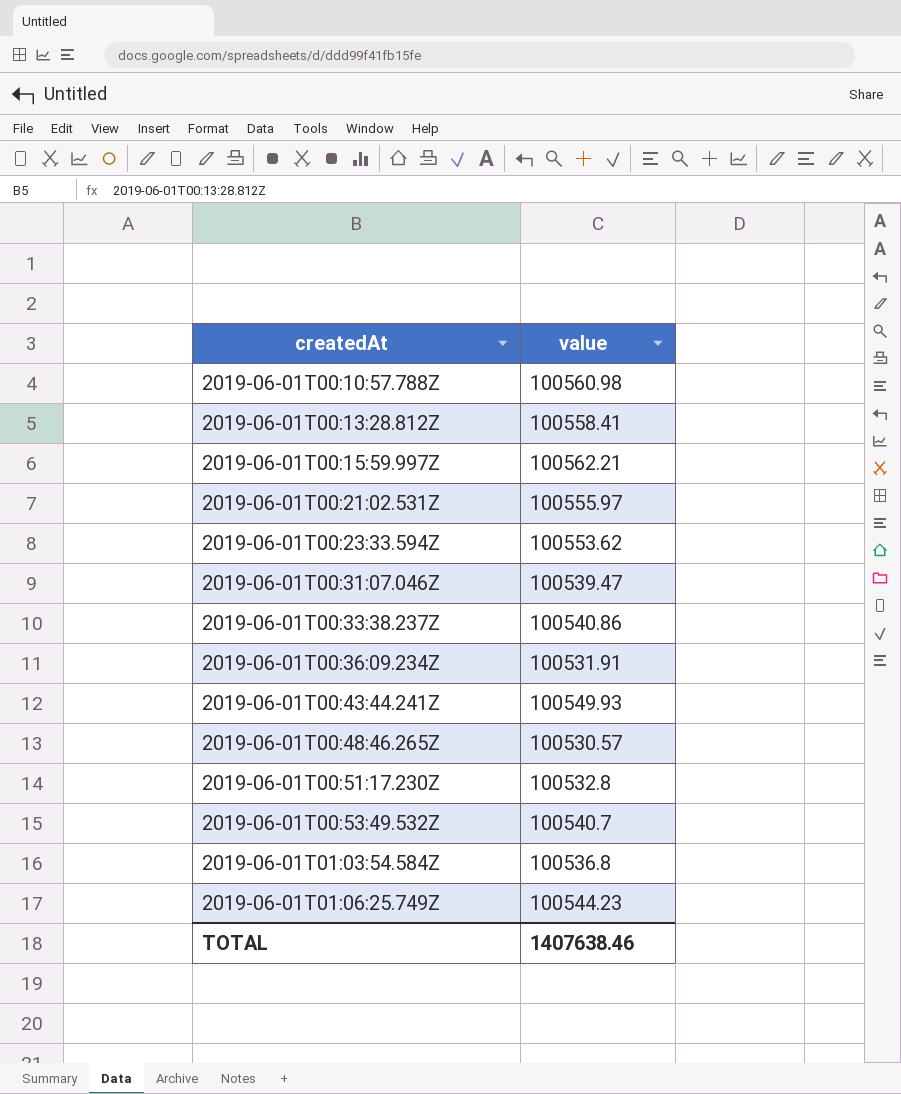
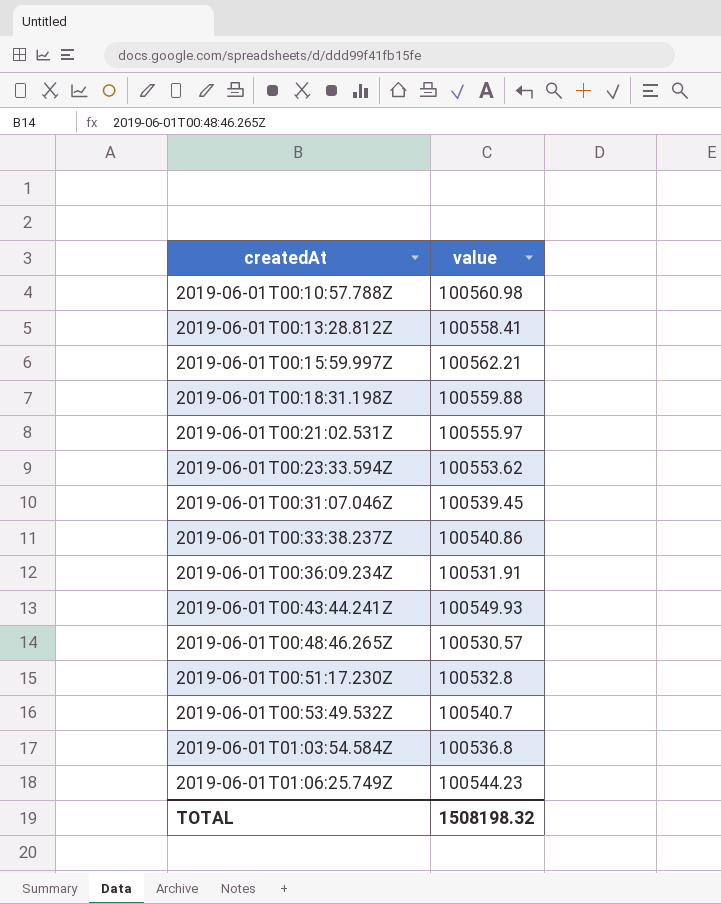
row 2019-06-01T00:18:31.198Z: none -> 100559.88
2019-06-01T00:31:07.046Z | value: 100539.47 -> 100539.45
TOTAL | value: 1407638.46 -> 1508198.32

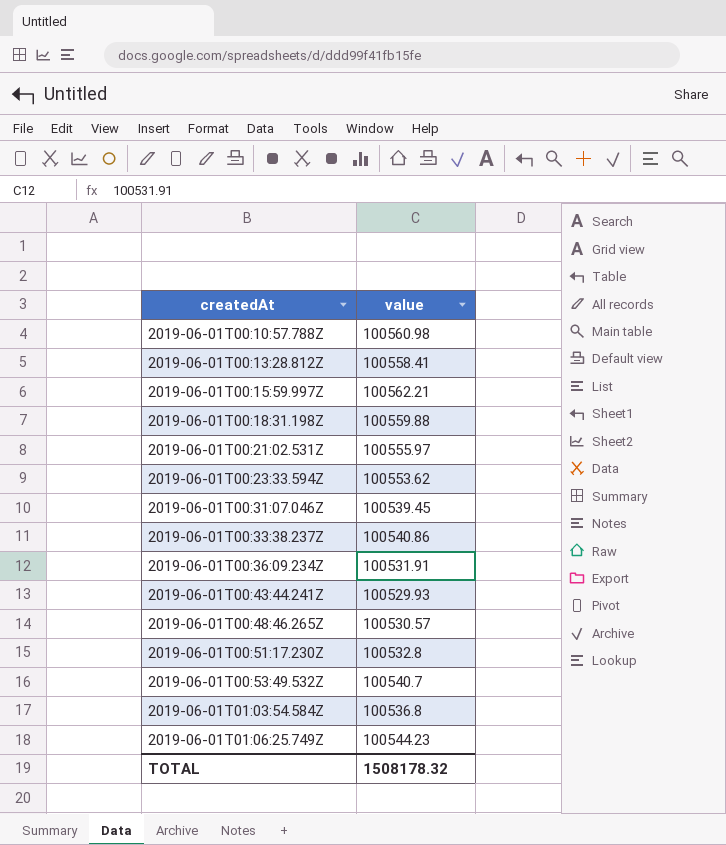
2019-06-01T00:43:44.241Z | value: 100549.93 -> 100529.93
TOTAL | value: 1508198.32 -> 1508178.32

